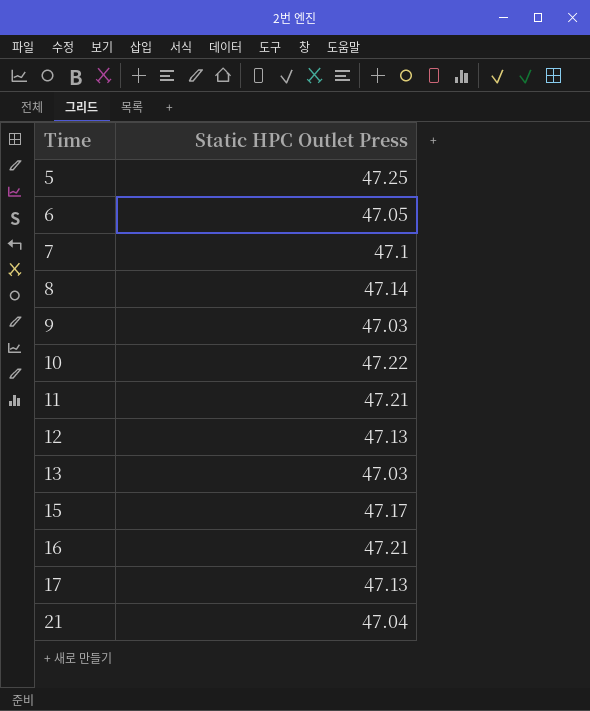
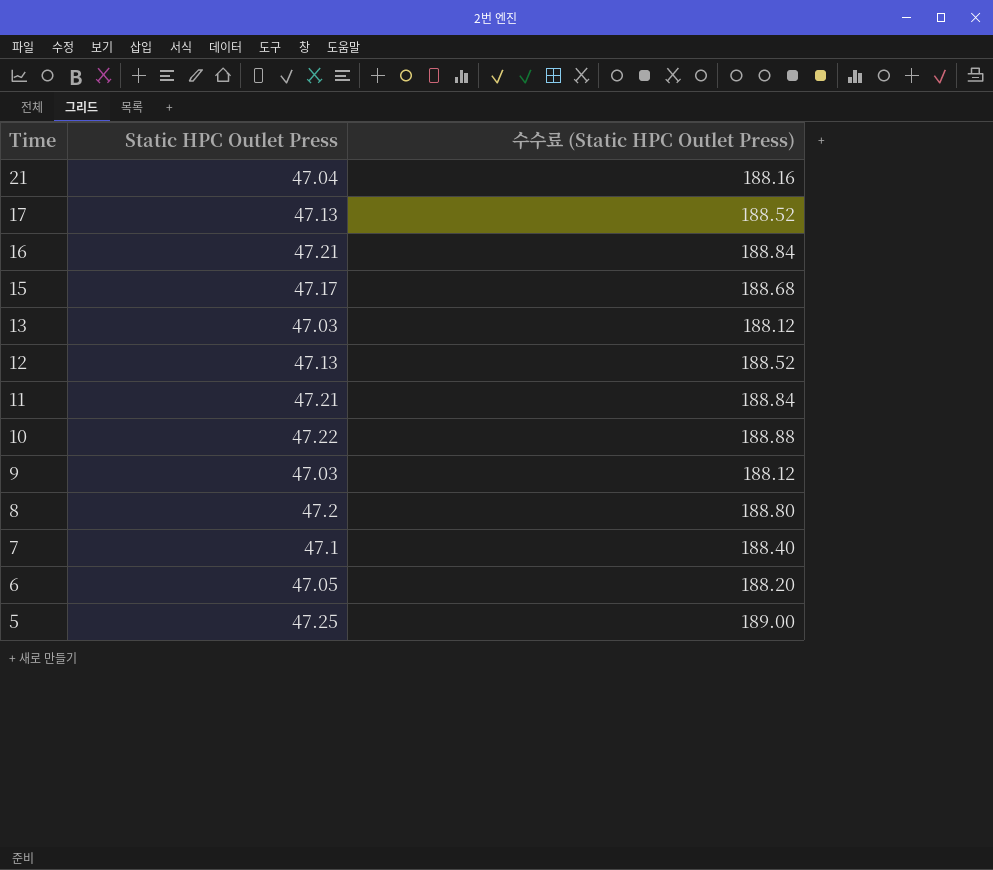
row order: Time ascending -> Time descending
column 수수료 (Static HPC Outlet Press) | formula: none -> [Static HPC Outlet Press] * 4
8 | Static HPC Outlet Press: 47.14 -> 47.2

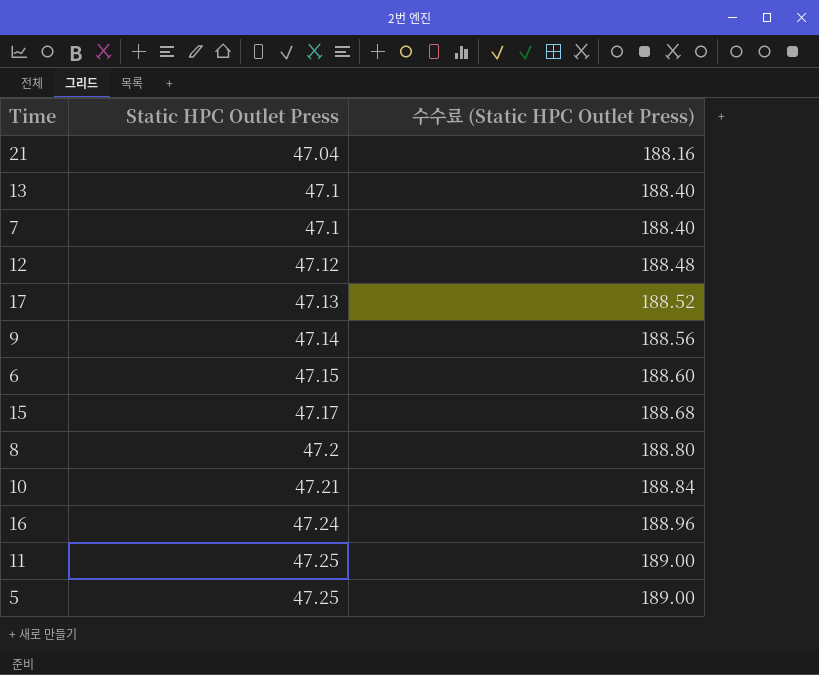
row order: Time descending -> Static HPC Outlet Press ascending
13 | Static HPC Outlet Press: 47.03 -> 47.1
13 | 수수료 (Static HPC Outlet Press): 188.12 -> 188.40
12 | Static HPC Outlet Press: 47.13 -> 47.12
12 | 수수료 (Static HPC Outlet Press): 188.52 -> 188.48
9 | Static HPC Outlet Press: 47.03 -> 47.14
9 | 수수료 (Static HPC Outlet Press): 188.12 -> 188.56
6 | Static HPC Outlet Press: 47.05 -> 47.15
6 | 수수료 (Static HPC Outlet Press): 188.20 -> 188.60
10 | Static HPC Outlet Press: 47.22 -> 47.21
10 | 수수료 (Static HPC Outlet Press): 188.88 -> 188.84
16 | Static HPC Outlet Press: 47.21 -> 47.24
16 | 수수료 (Static HPC Outlet Press): 188.84 -> 188.96
11 | Static HPC Outlet Press: 47.21 -> 47.25
11 | 수수료 (Static HPC Outlet Press): 188.84 -> 189.00

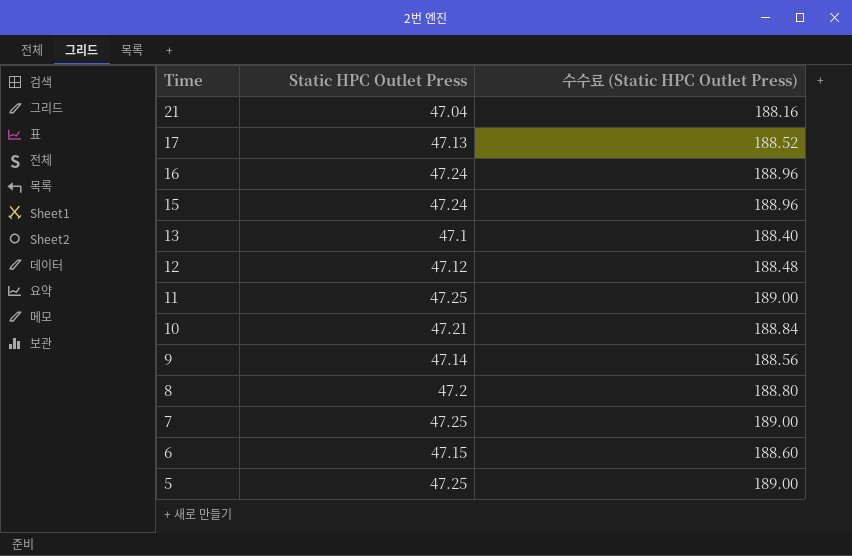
row order: Static HPC Outlet Press ascending -> Time descending
15 | Static HPC Outlet Press: 47.17 -> 47.24
15 | 수수료 (Static HPC Outlet Press): 188.68 -> 188.96
7 | Static HPC Outlet Press: 47.1 -> 47.25
7 | 수수료 (Static HPC Outlet Press): 188.40 -> 189.00

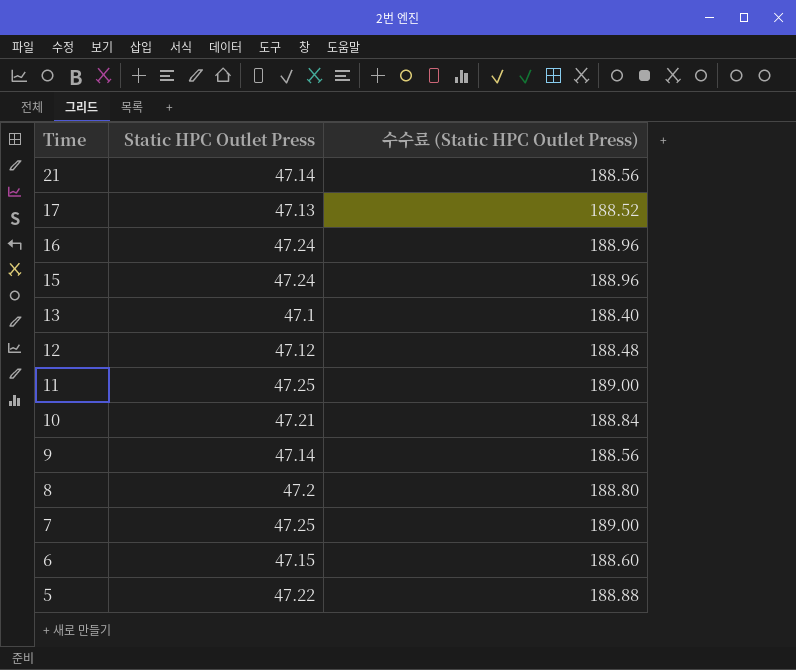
21 | Static HPC Outlet Press: 47.04 -> 47.14
21 | 수수료 (Static HPC Outlet Press): 188.16 -> 188.56
5 | Static HPC Outlet Press: 47.25 -> 47.22
5 | 수수료 (Static HPC Outlet Press): 189.00 -> 188.88

